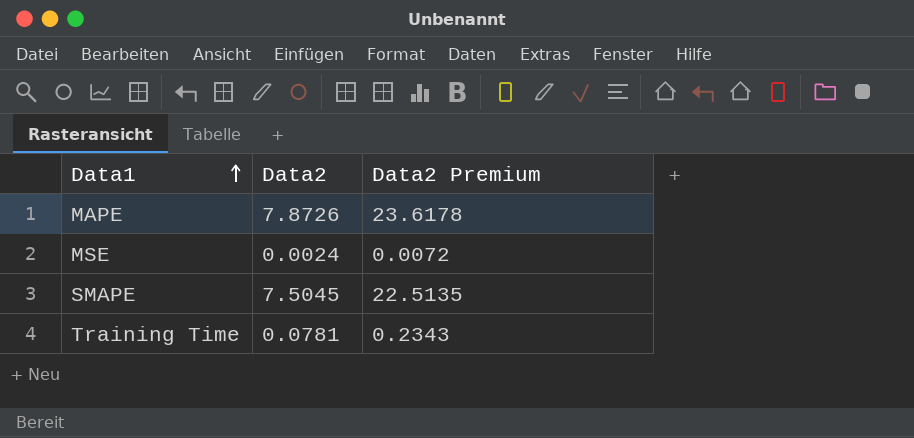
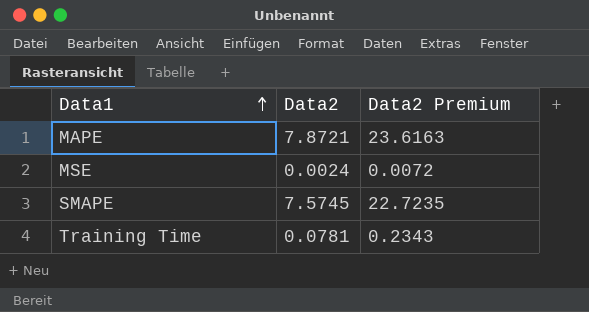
MAPE | Data2: 7.8726 -> 7.8721
MAPE | Data2 Premium: 23.6178 -> 23.6163
SMAPE | Data2: 7.5045 -> 7.5745
SMAPE | Data2 Premium: 22.5135 -> 22.7235

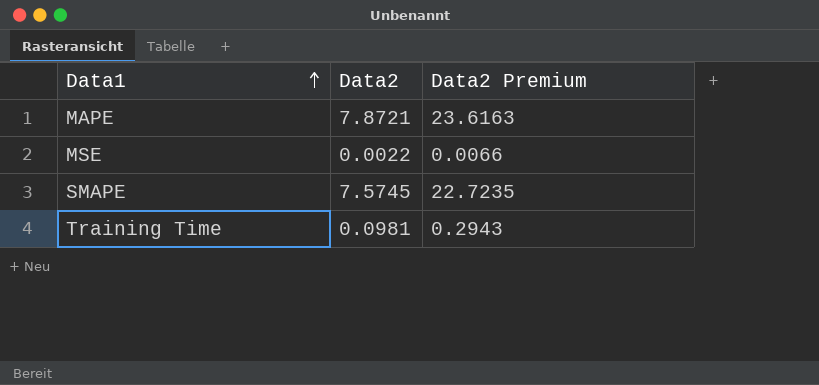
MSE | Data2: 0.0024 -> 0.0022
MSE | Data2 Premium: 0.0072 -> 0.0066
Training Time | Data2: 0.0781 -> 0.0981
Training Time | Data2 Premium: 0.2343 -> 0.2943

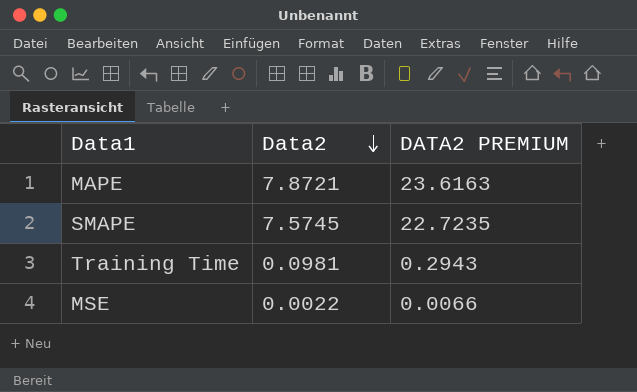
row order: Data1 ascending -> Data2 descending
column name: Data2 Premium -> DATA2 PREMIUM

